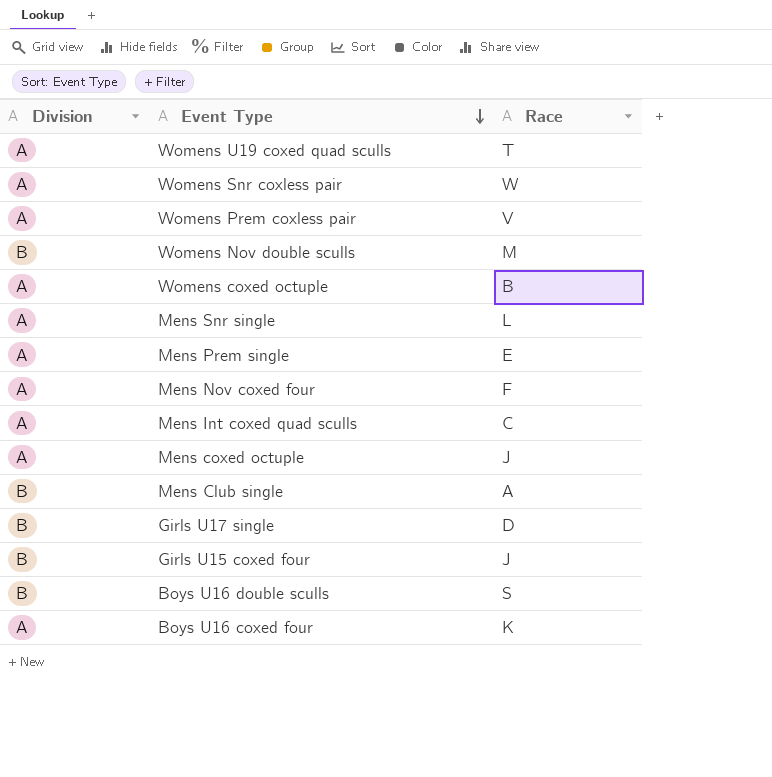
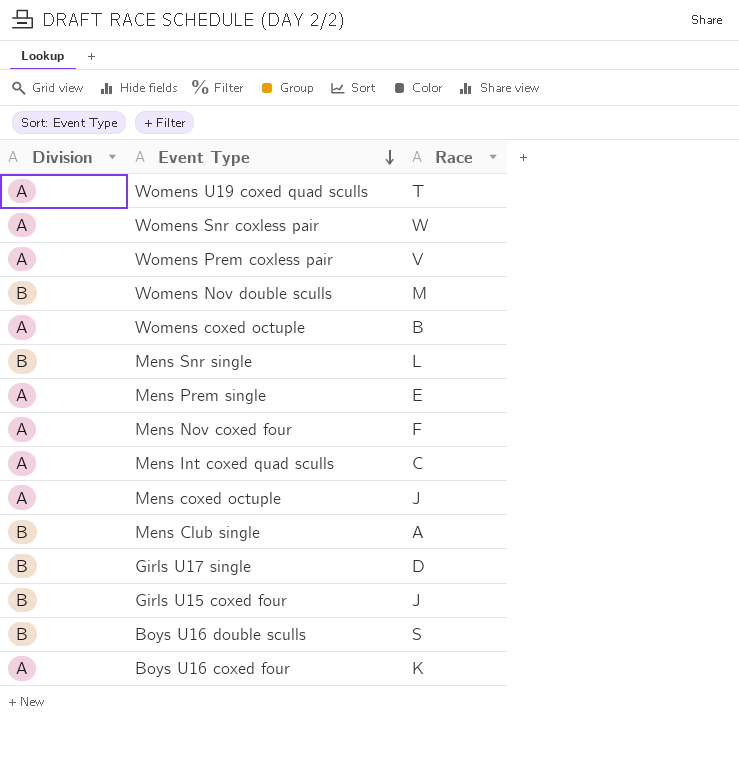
Mens Snr single | Division: A -> B

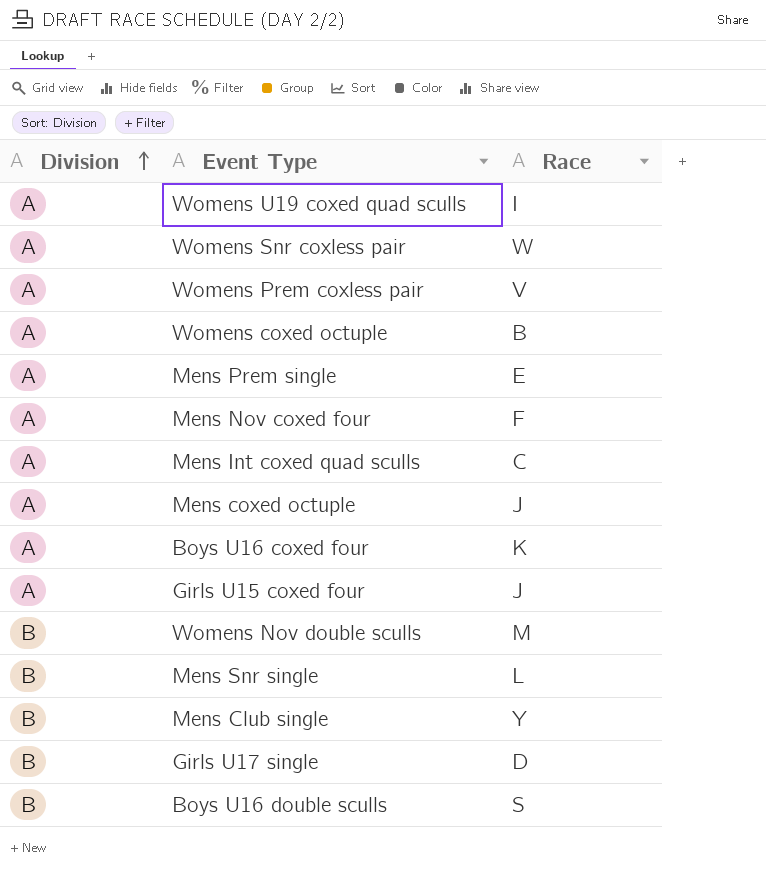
row order: Event Type descending -> Division ascending
Womens U19 coxed quad sculls | Race: T -> I
Girls U15 coxed four | Division: B -> A
Mens Club single | Race: A -> Y

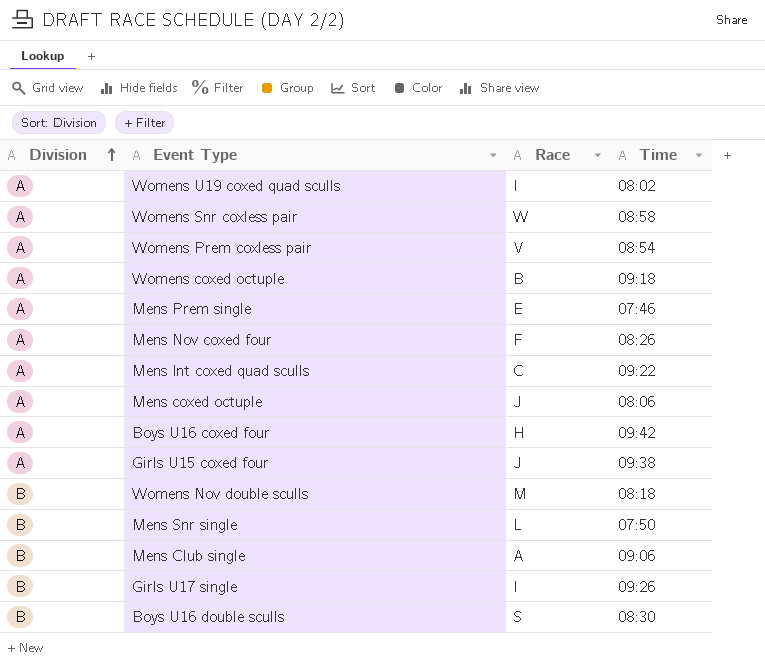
column Time | position: none -> 4
Boys U16 coxed four | Race: K -> H
Mens Club single | Race: Y -> A
Girls U17 single | Race: D -> I

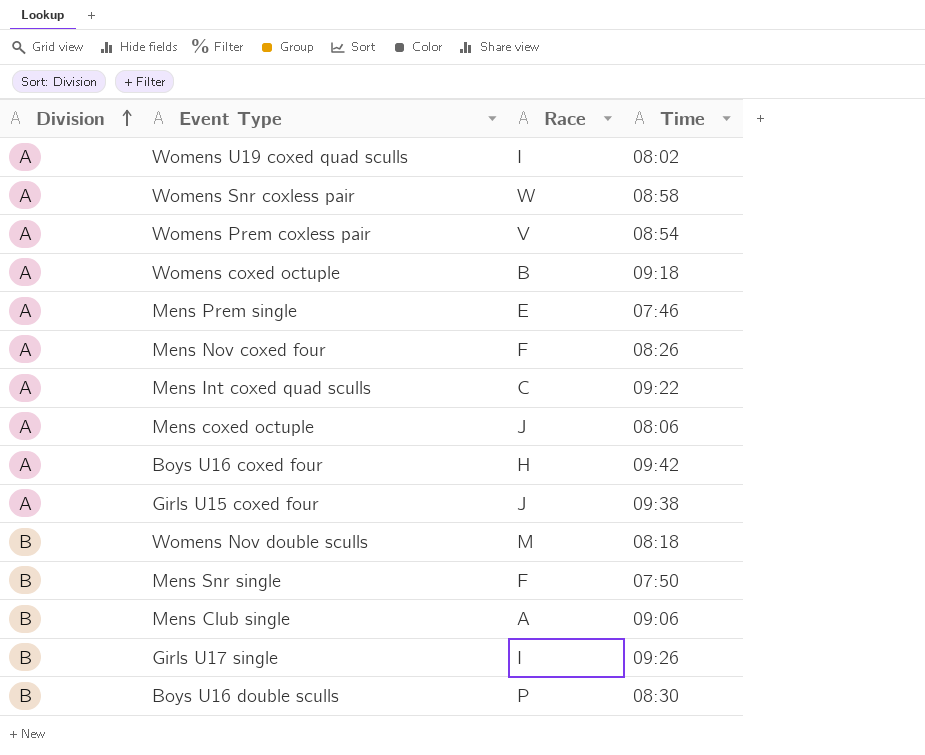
Mens Snr single | Race: L -> F
Boys U16 double sculls | Race: S -> P

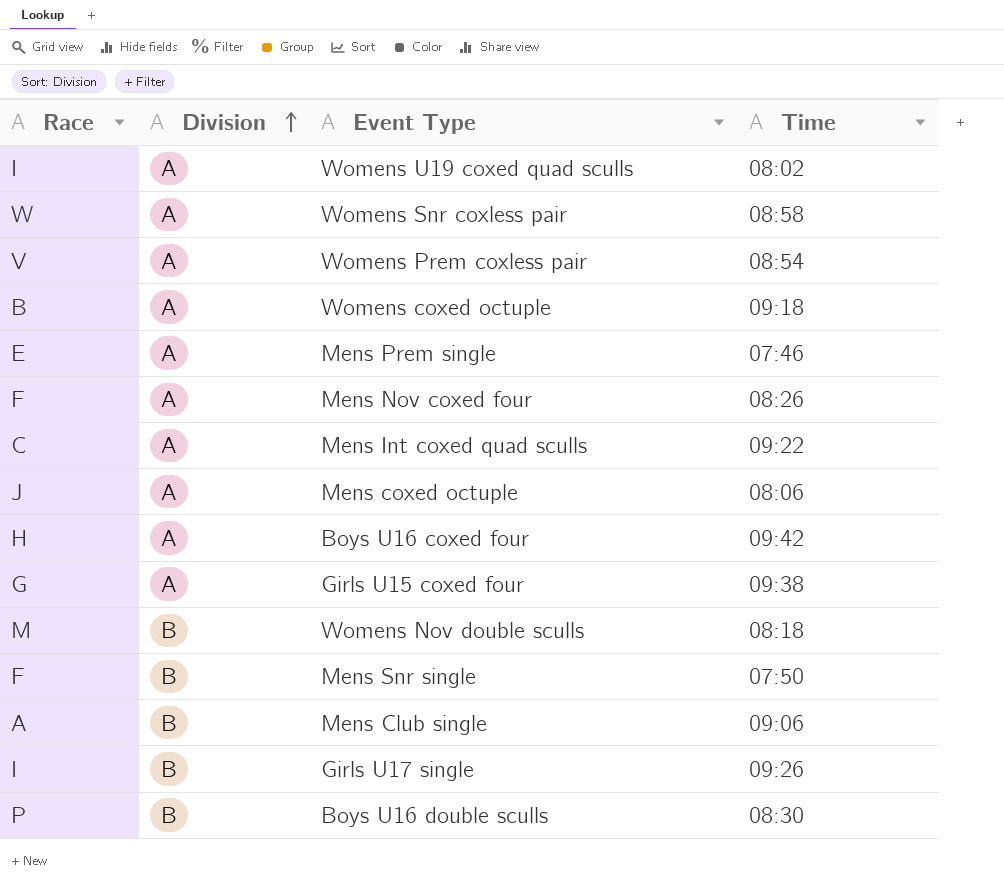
column Race | position: 3 -> 1
Girls U15 coxed four | Race: J -> G

